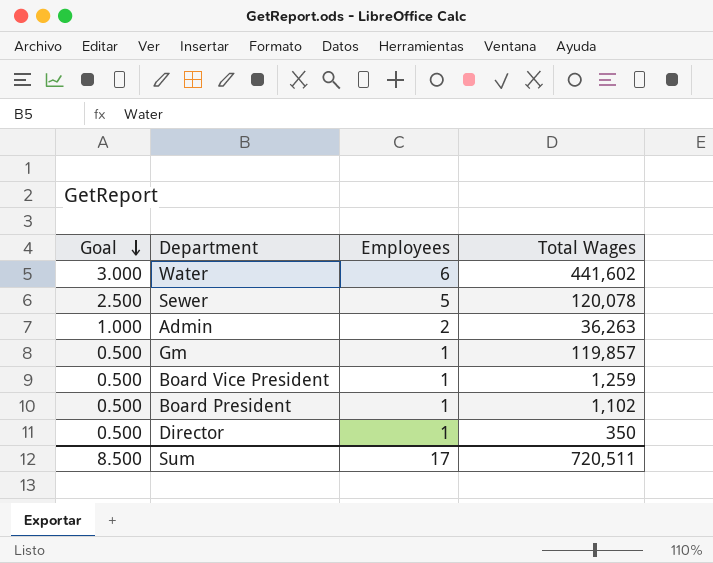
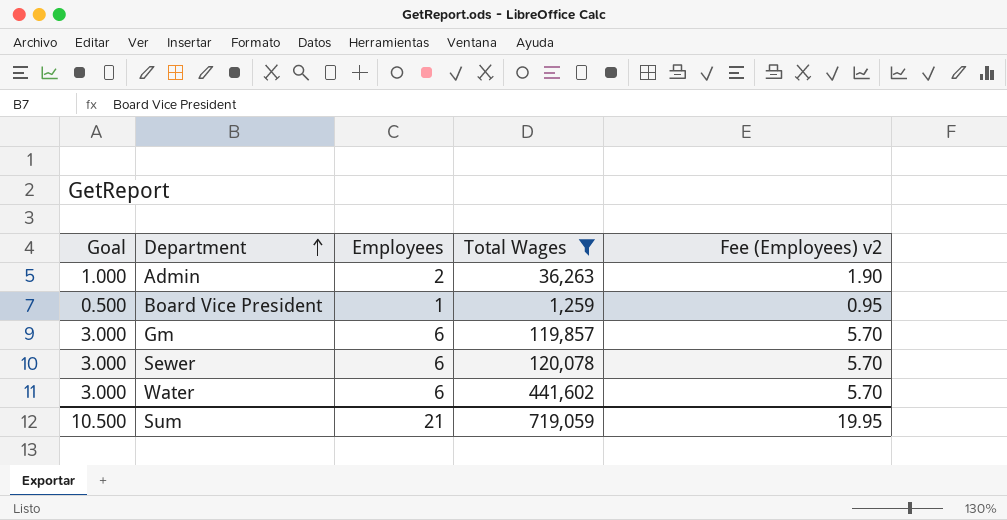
filter: none -> Total Wages >= 1,259
row order: Goal descending -> Department ascending
column Fee (Employees) v2 | formula: none -> [Employees] * 0.95
Gm | Goal: 0.500 -> 3.000
Gm | Employees: 1 -> 6
Sewer | Goal: 2.500 -> 3.000
Sewer | Employees: 5 -> 6
Sum | Goal: 8.500 -> 10.500
Sum | Employees: 17 -> 21
Sum | Total Wages: 720,511 -> 719,059

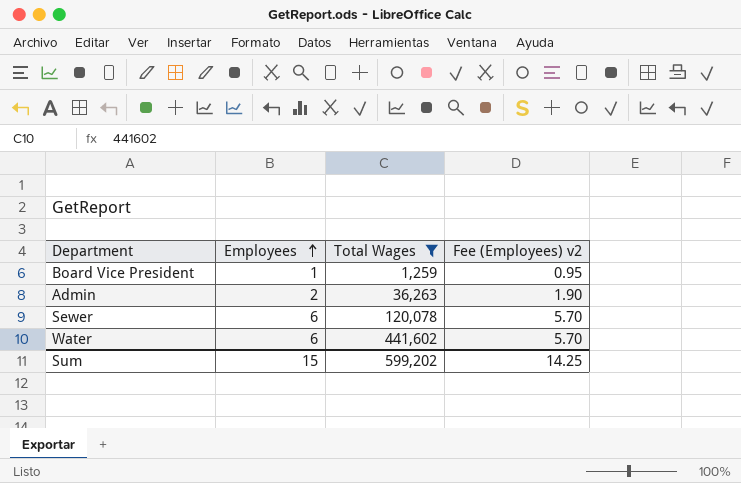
row order: Department ascending -> Employees ascending
column Goal | formula: [Employees] * 0.5 -> none
row Gm: 3.000 | 6 | 119,857 | 5.70 -> none
Sum | Employees: 21 -> 15
Sum | Total Wages: 719,059 -> 599,202
Sum | Fee (Employees) v2: 19.95 -> 14.25

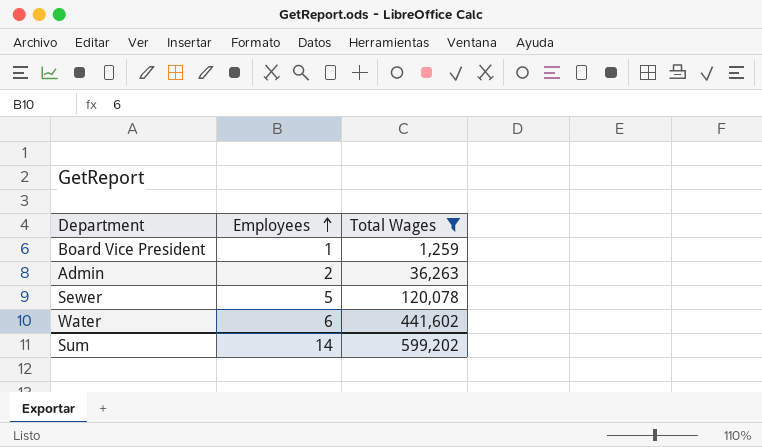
column Fee (Employees) v2 | formula: [Employees] * 0.95 -> none
Sewer | Employees: 6 -> 5
Sum | Employees: 15 -> 14

